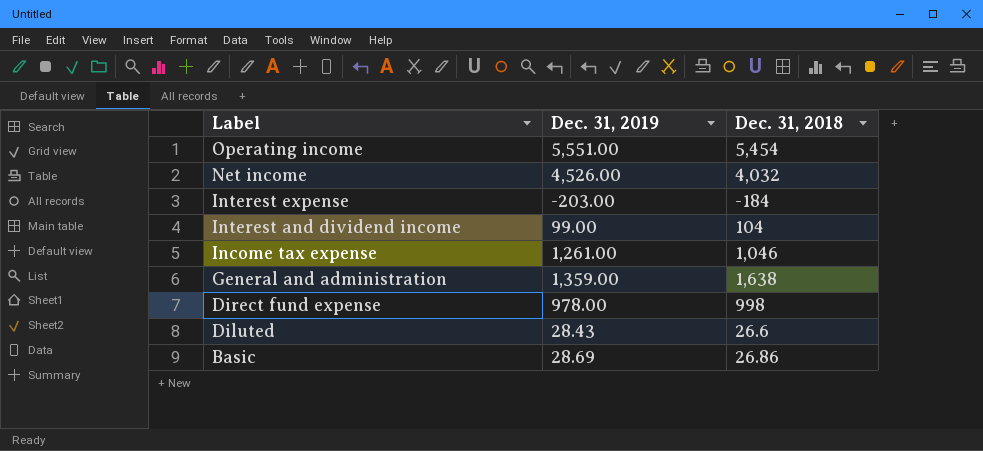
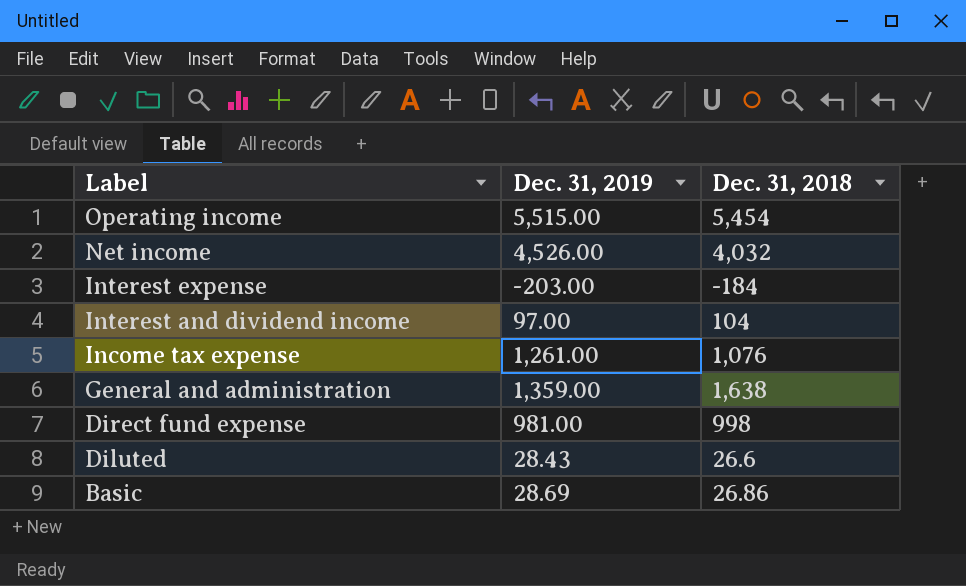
Operating income | Dec. 31, 2019: 5,551.00 -> 5,515.00
Interest and dividend income | Dec. 31, 2019: 99.00 -> 97.00
Income tax expense | Dec. 31, 2018: 1,046 -> 1,076
Direct fund expense | Dec. 31, 2019: 978.00 -> 981.00

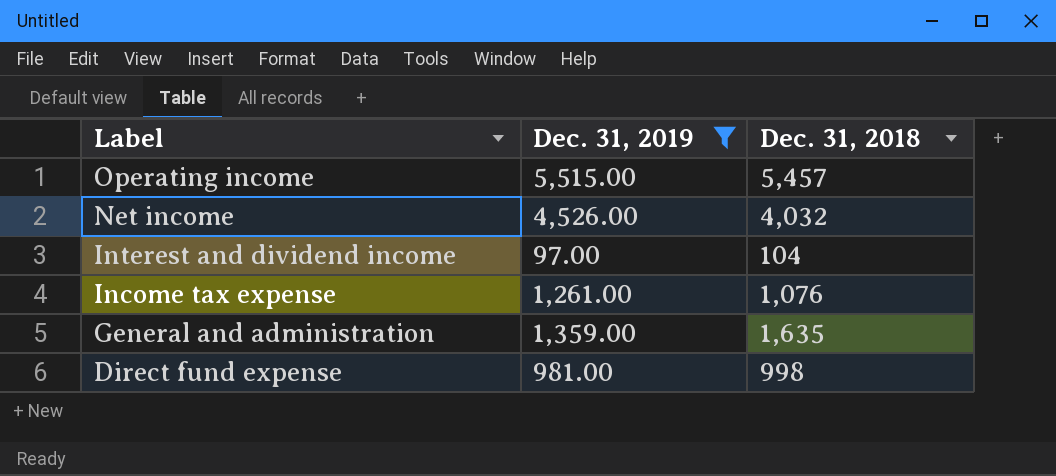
filter: none -> Dec. 31, 2019 >= 97.00
Operating income | Dec. 31, 2018: 5,454 -> 5,457
General and administration | Dec. 31, 2018: 1,638 -> 1,635

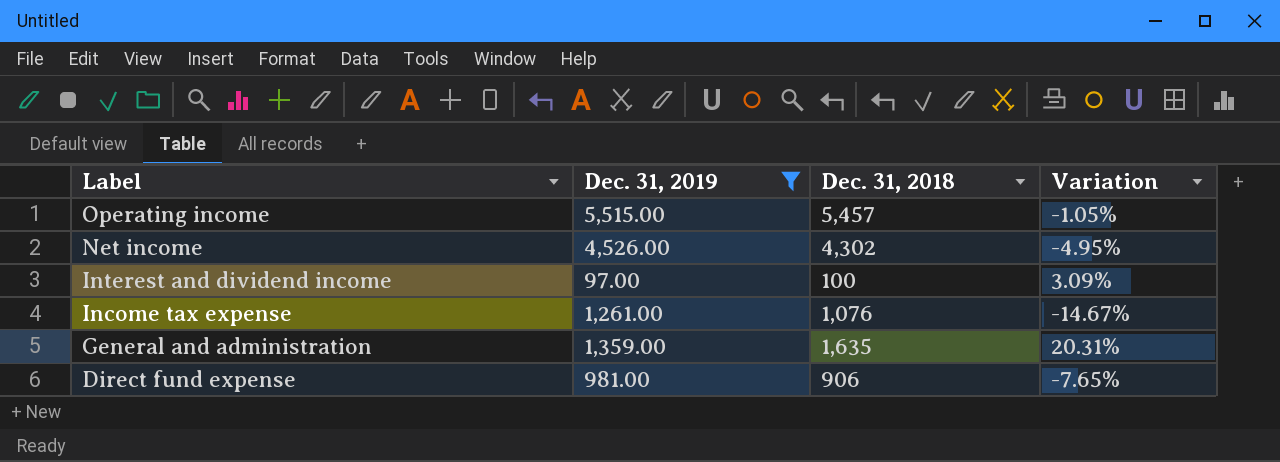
column Variation | formula: none -> ([Dec. 31, 2018] - [Dec. 31, 2019]) / [Dec. 31, 2019]
Net income | Dec. 31, 2018: 4,032 -> 4,302
Interest and dividend income | Dec. 31, 2018: 104 -> 100
Direct fund expense | Dec. 31, 2018: 998 -> 906

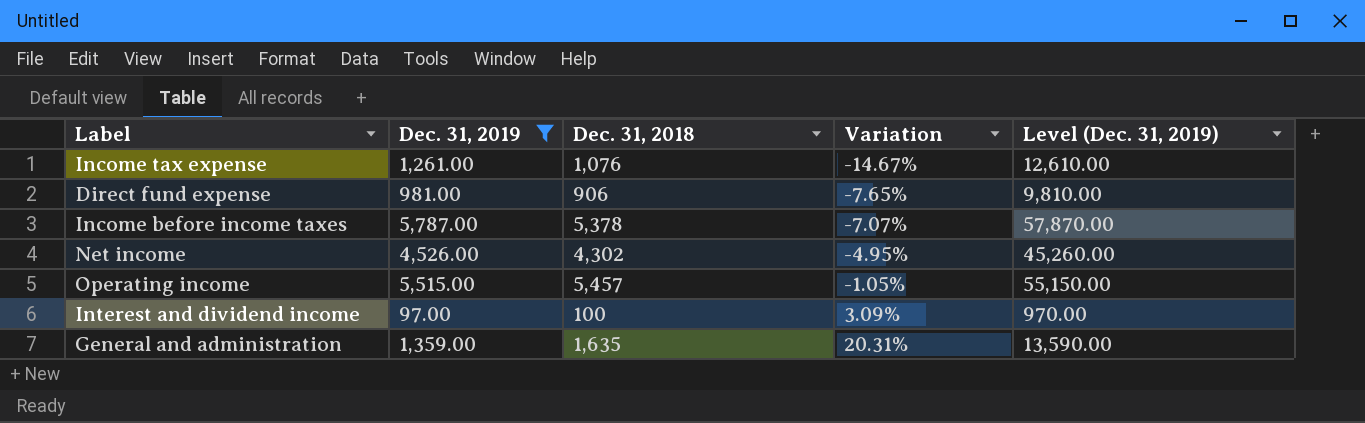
row order: Label descending -> Variation ascending
column Level (Dec. 31, 2019) | formula: none -> [Dec. 31, 2019] * 10
row Income before income taxes: none -> 5,787.00 | 5,378 | -7.07% | 57,870.00

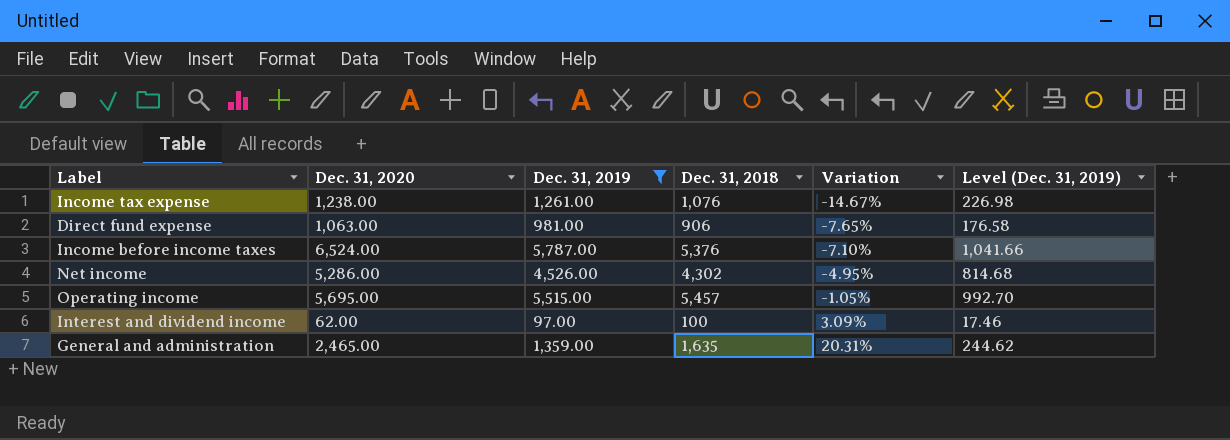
column Dec. 31, 2020 | position: none -> 2
column Level (Dec. 31, 2019) | formula: [Dec. 31, 2019] * 10 -> [Dec. 31, 2019] * 0.18
Income before income taxes | Dec. 31, 2018: 5,378 -> 5,376
Income before income taxes | Variation: -7.07% -> -7.10%

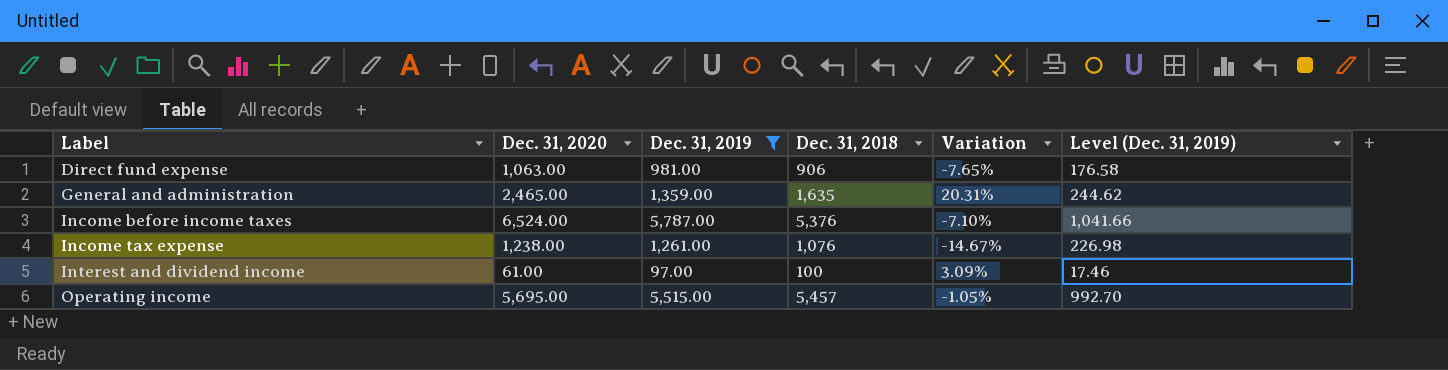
row order: Variation ascending -> Label ascending
row Net income: 5,286.00 | 4,526.00 | 4,302 | -4.95% | 814.68 -> none
Interest and dividend income | Dec. 31, 2020: 62.00 -> 61.00

